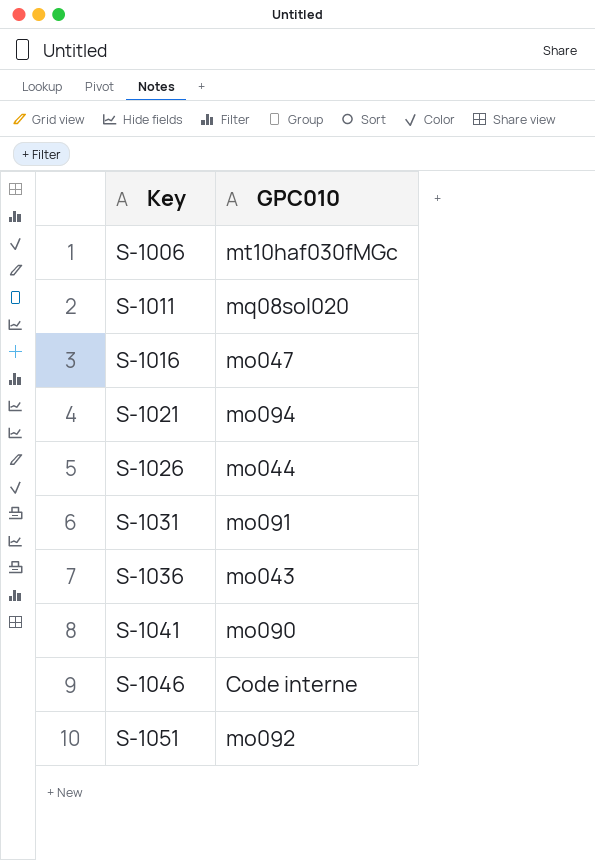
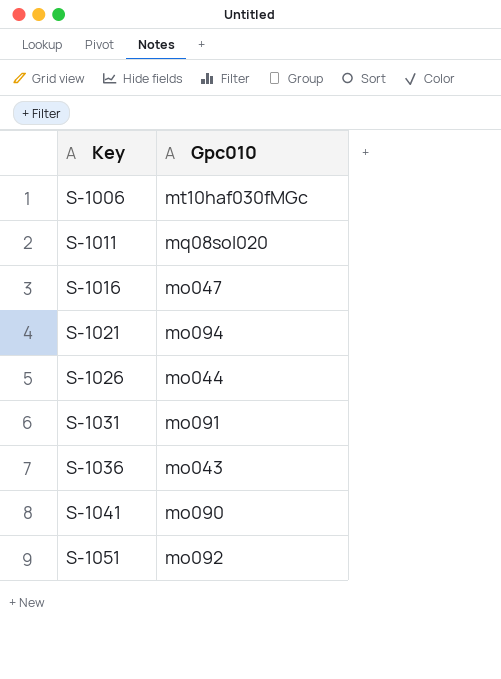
column name: GPC010 -> Gpc010
row S-1046: Code interne -> none

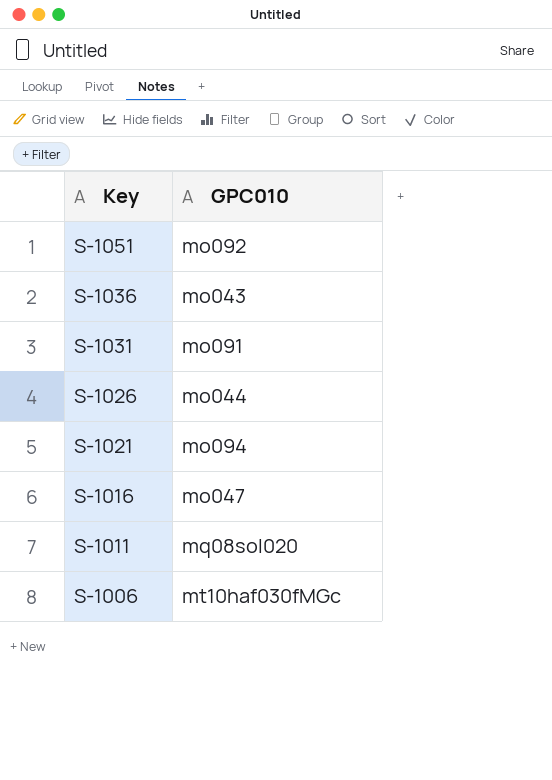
row order: Key ascending -> Key descending
column name: Gpc010 -> GPC010
row S-1041: mo090 -> none

